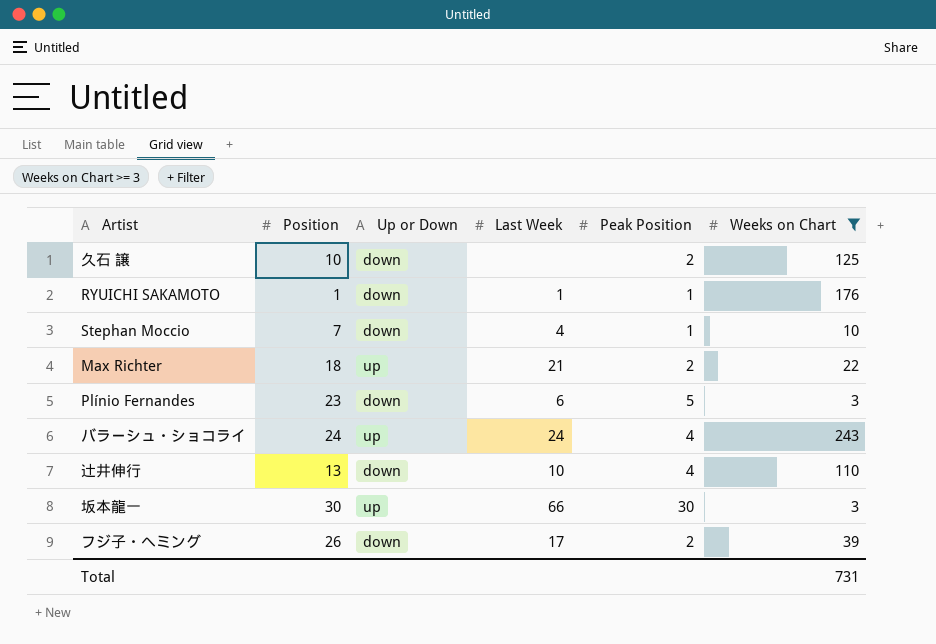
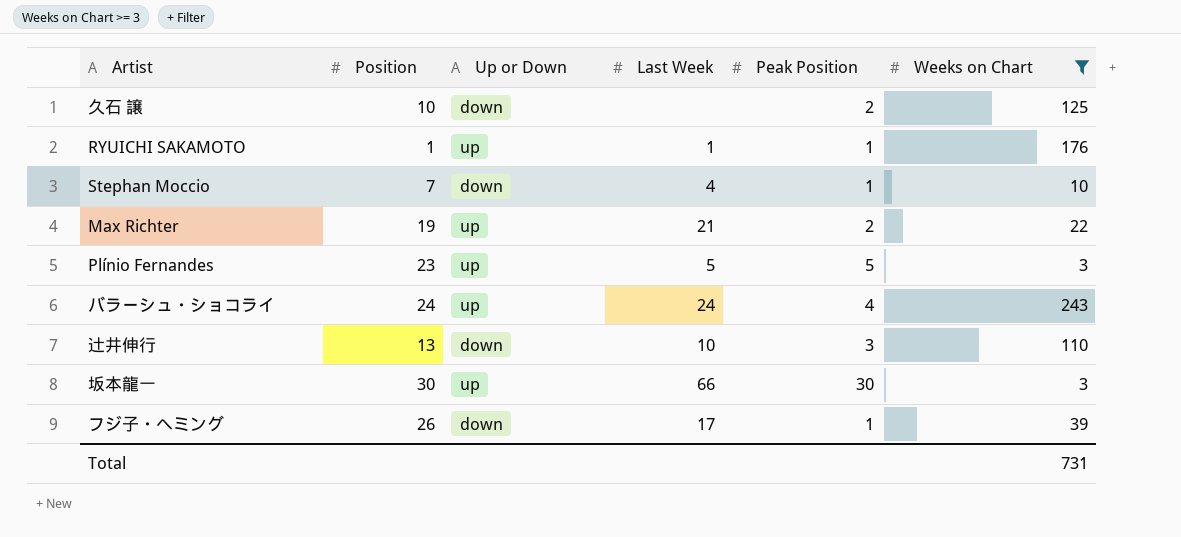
RYUICHI SAKAMOTO | Up or Down: down -> up
Max Richter | Position: 18 -> 19
Plínio Fernandes | Up or Down: down -> up
Plínio Fernandes | Last Week: 6 -> 5
辻井伸行 | Peak Position: 4 -> 3
フジ子・へミング | Peak Position: 2 -> 1

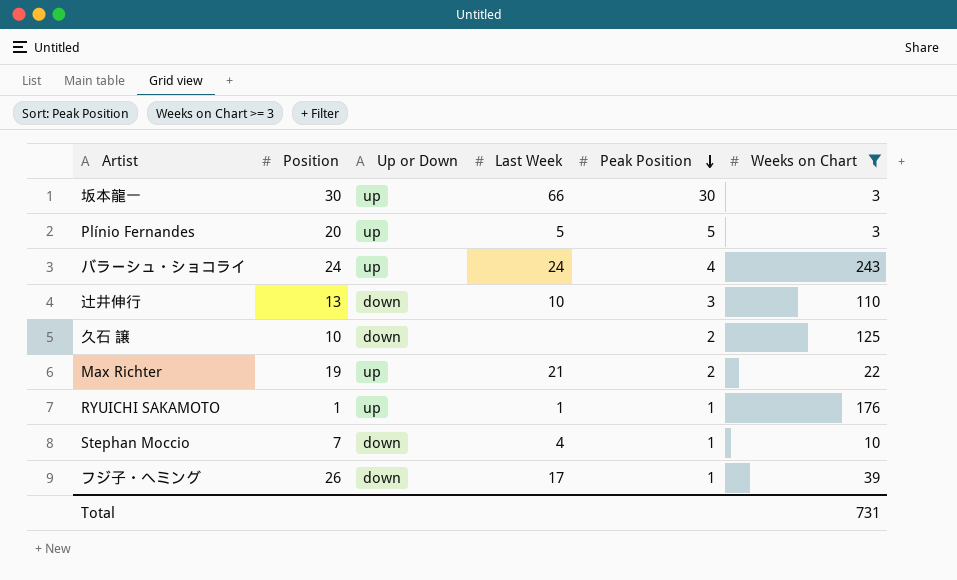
row order: none -> Peak Position descending
Plínio Fernandes | Position: 23 -> 20

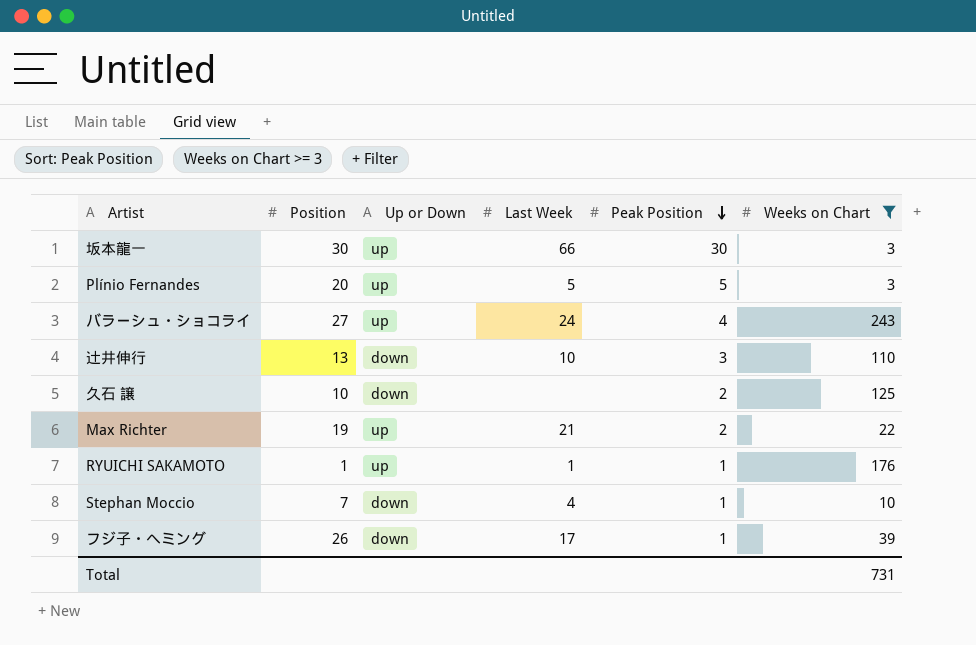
バラーシュ・ショコライ | Position: 24 -> 27

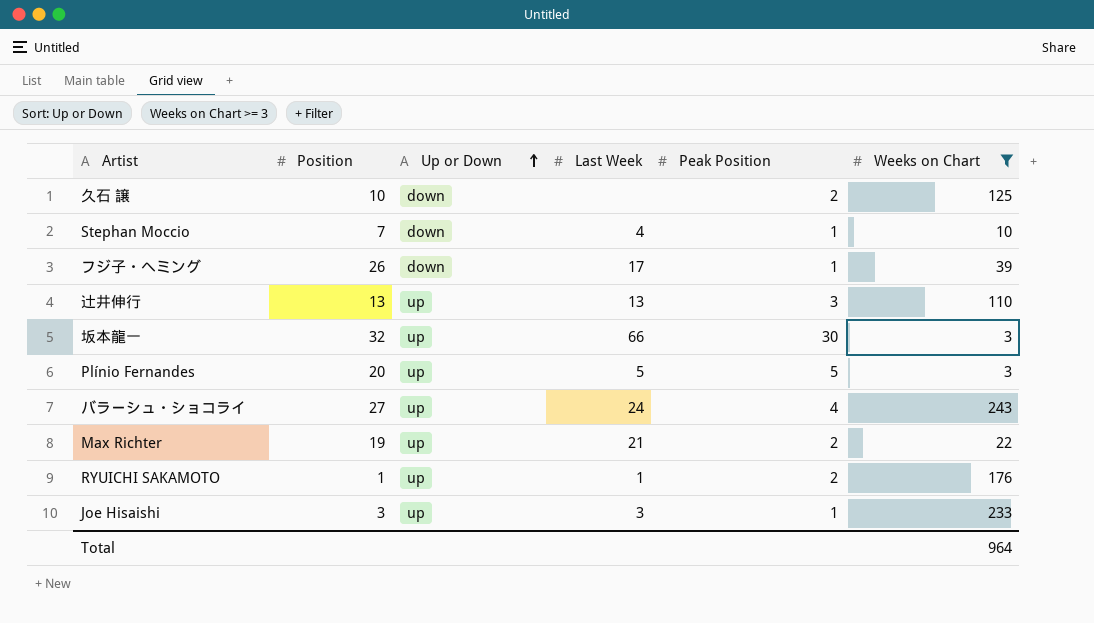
row order: Peak Position descending -> Up or Down ascending
辻井伸行 | Up or Down: down -> up
辻井伸行 | Last Week: 10 -> 13
坂本龍一 | Position: 30 -> 32
RYUICHI SAKAMOTO | Peak Position: 1 -> 2
row Joe Hisaishi: none -> 3 | up | 3 | 1 | 233
Total | Weeks on Chart: 731 -> 964

